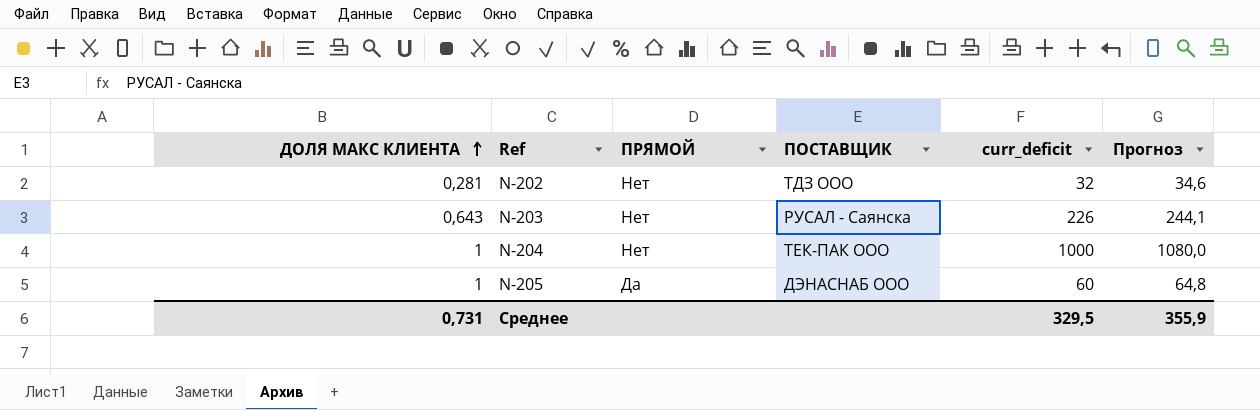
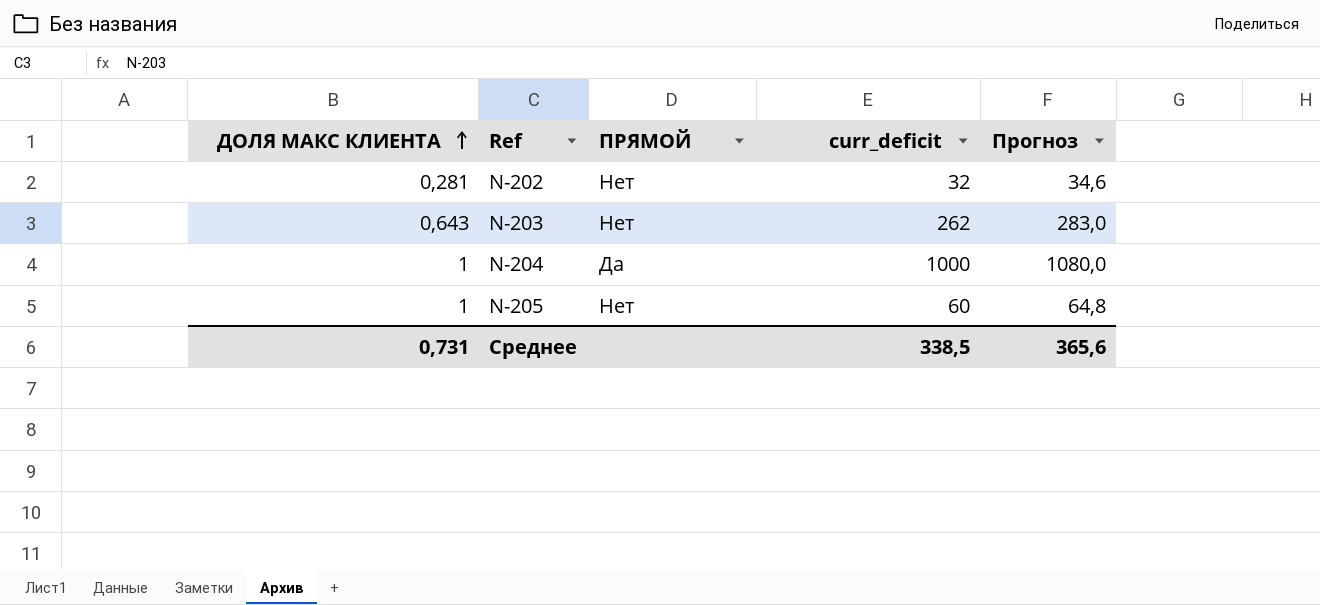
column ПОСТАВЩИК | position: 4 -> none
N-203 | curr_deficit: 226 -> 262
N-203 | Прогноз: 244,1 -> 283,0
N-204 | ПРЯМОЙ: Нет -> Да
N-205 | ПРЯМОЙ: Да -> Нет
Среднее | curr_deficit: 329,5 -> 338,5
Среднее | Прогноз: 355,9 -> 365,6

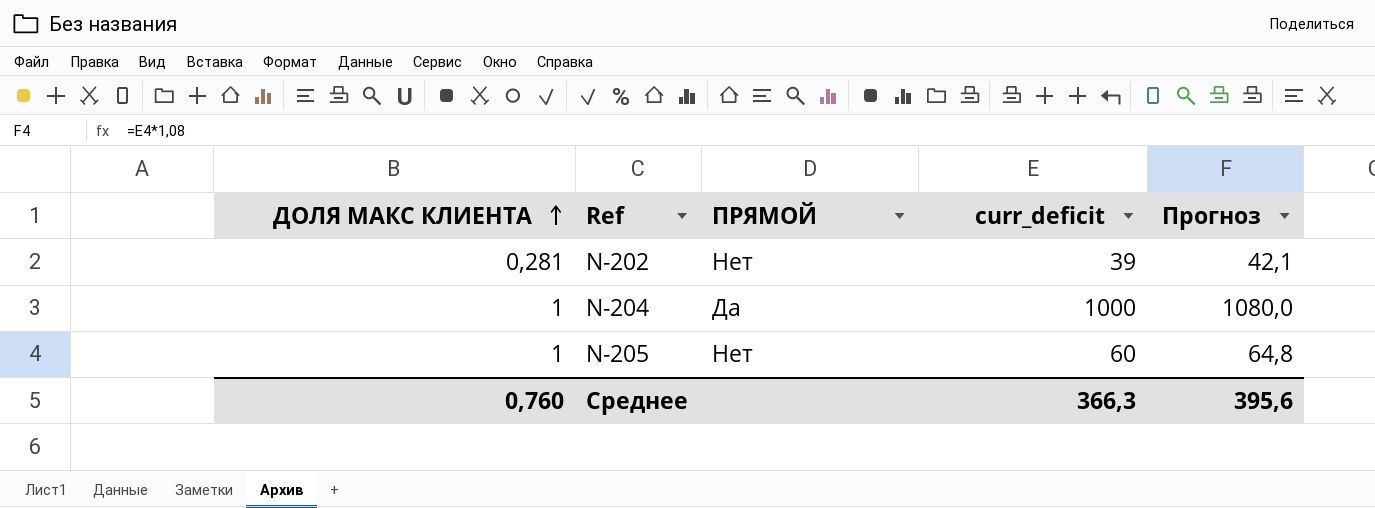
row N-203: 0,643 | Нет | 262 | 283,0 -> none
N-202 | curr_deficit: 32 -> 39
N-202 | Прогноз: 34,6 -> 42,1
Среднее | ДОЛЯ МАКС КЛИЕНТА: 0,731 -> 0,760
Среднее | curr_deficit: 338,5 -> 366,3
Среднее | Прогноз: 365,6 -> 395,6

